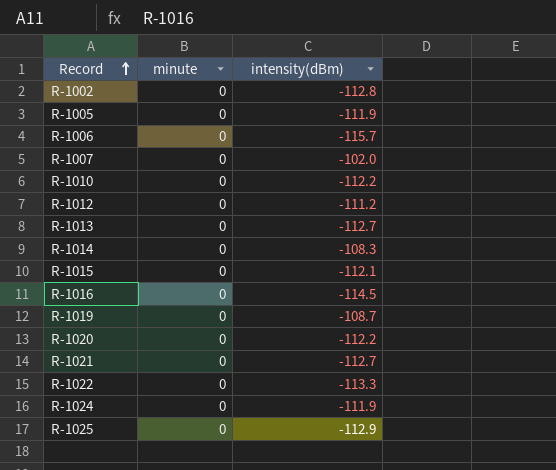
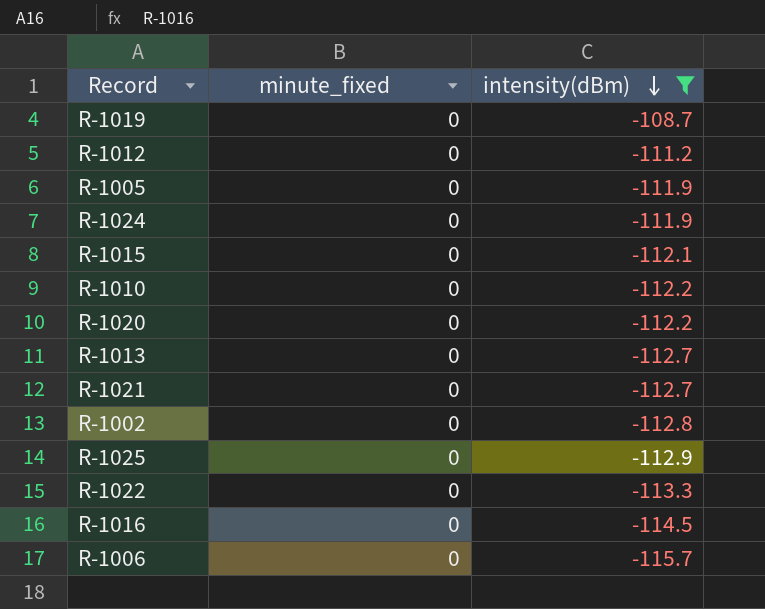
filter: none -> intensity(dBm) <= -108.7
row order: Record ascending -> intensity(dBm) descending
column name: minute -> minute_fixed

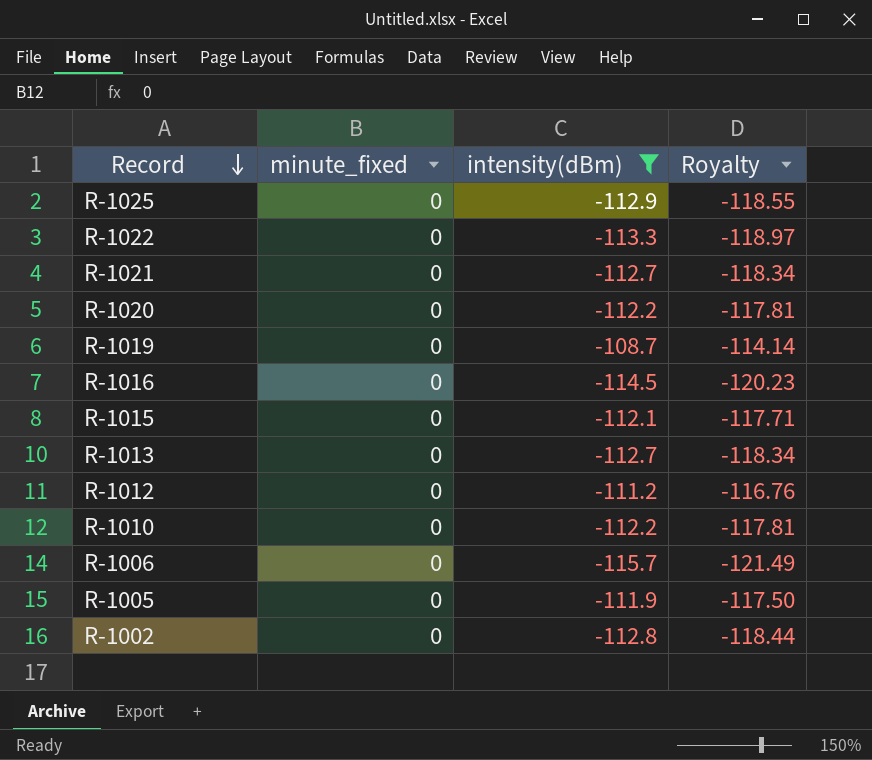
row order: intensity(dBm) descending -> Record descending
column Royalty | formula: none -> [intensity(dBm)] * 1.05
row R-1024: 0 | -111.9 -> none

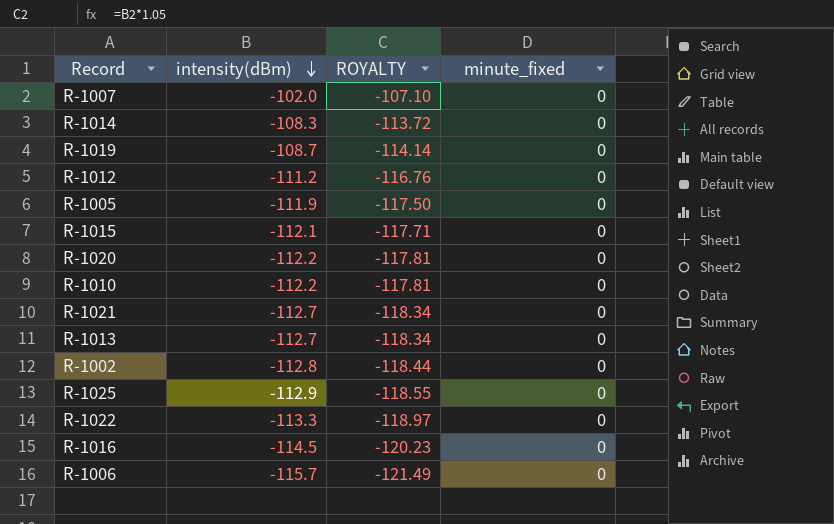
filter: intensity(dBm) <= -108.7 -> none
row order: Record descending -> intensity(dBm) descending
column name: Royalty -> ROYALTY
column minute_fixed | position: 2 -> 4

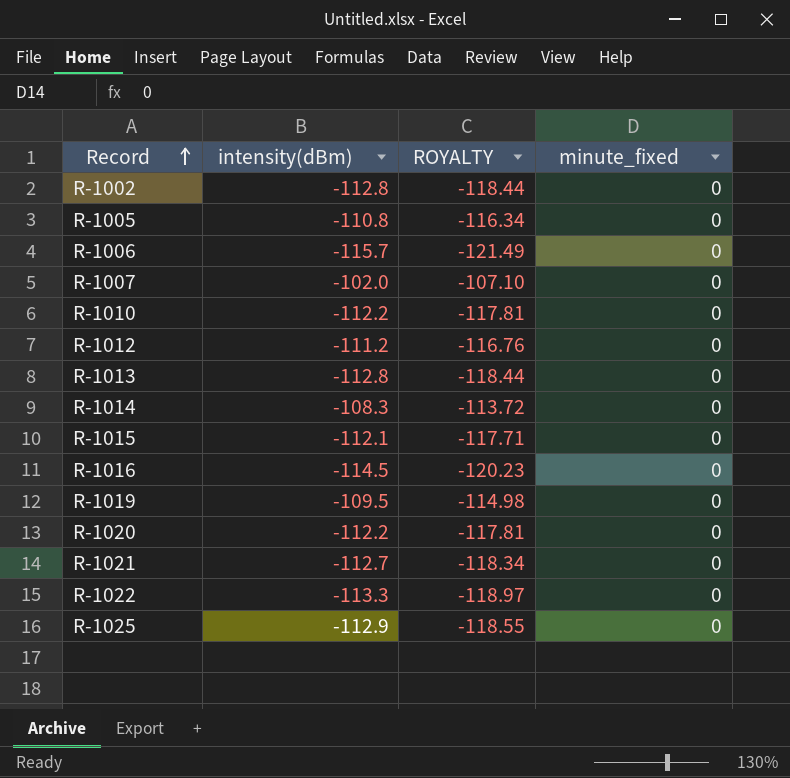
row order: intensity(dBm) descending -> Record ascending
R-1005 | intensity(dBm): -111.9 -> -110.8
R-1005 | ROYALTY: -117.50 -> -116.34
R-1013 | intensity(dBm): -112.7 -> -112.8
R-1013 | ROYALTY: -118.34 -> -118.44
R-1019 | intensity(dBm): -108.7 -> -109.5
R-1019 | ROYALTY: -114.14 -> -114.98

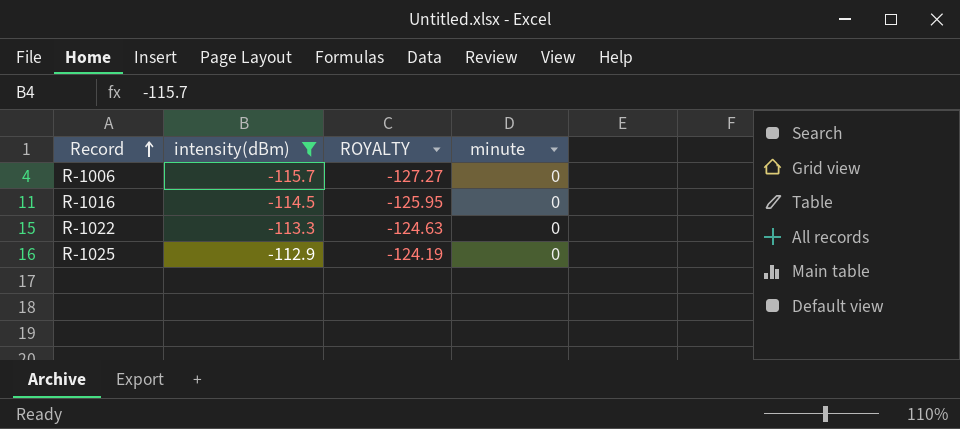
filter: none -> intensity(dBm) <= -112.9
column ROYALTY | formula: [intensity(dBm)] * 1.05 -> [intensity(dBm)] * 1.1
column name: minute_fixed -> minute

